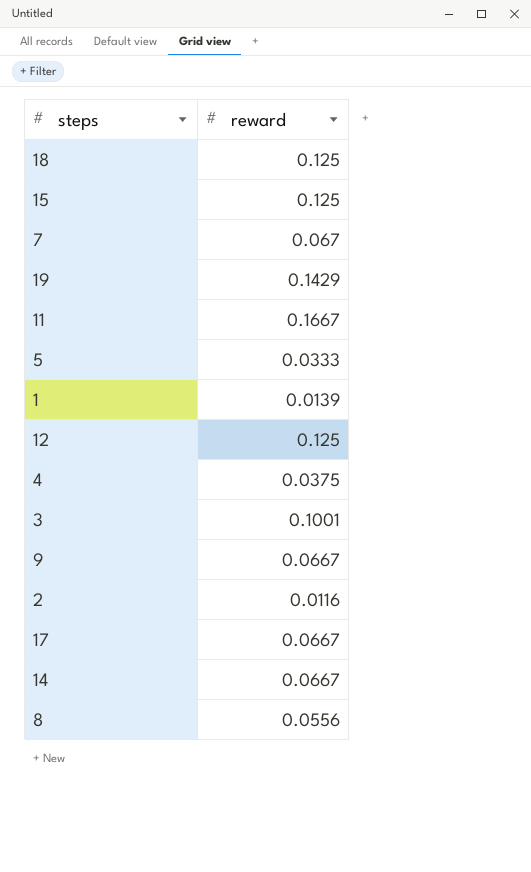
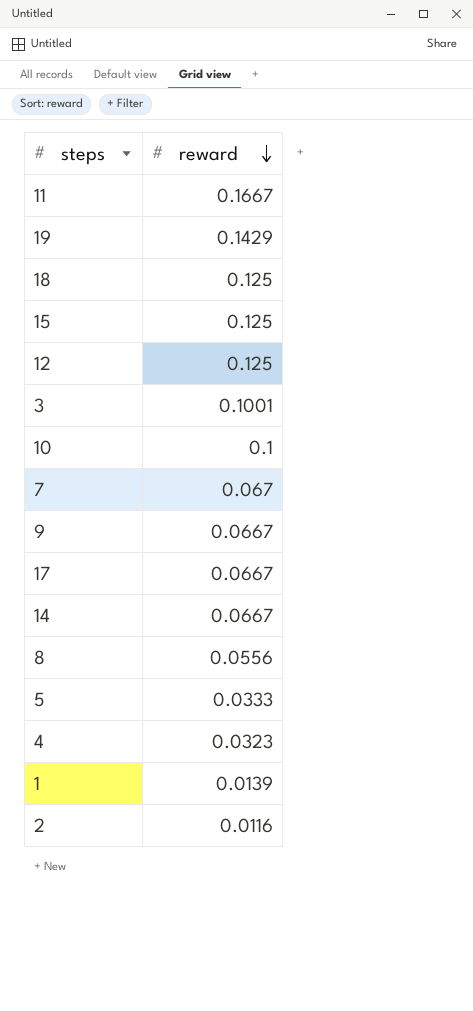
row order: none -> reward descending
row 10: none -> 0.1
4 | reward: 0.0375 -> 0.0323

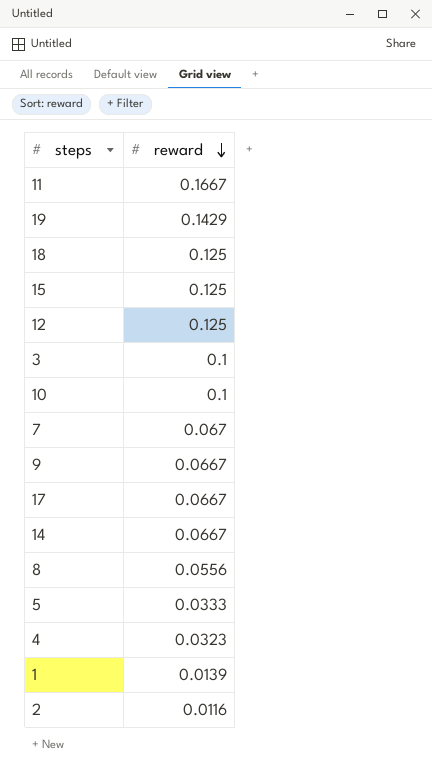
3 | reward: 0.1001 -> 0.1

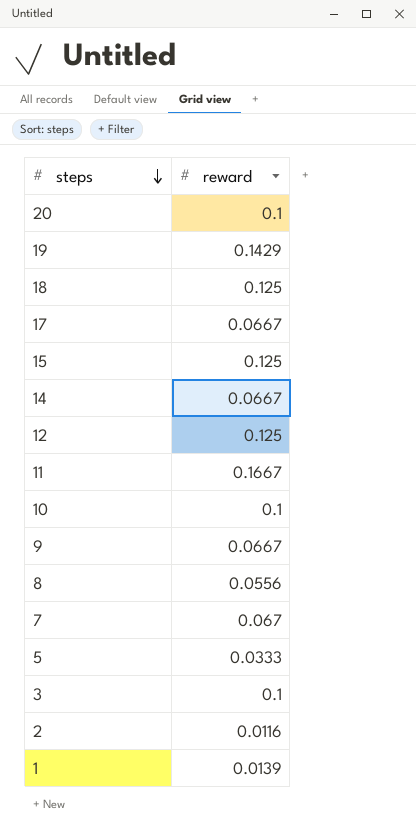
row order: reward descending -> steps descending
row 4: 0.0323 -> none
row 20: none -> 0.1

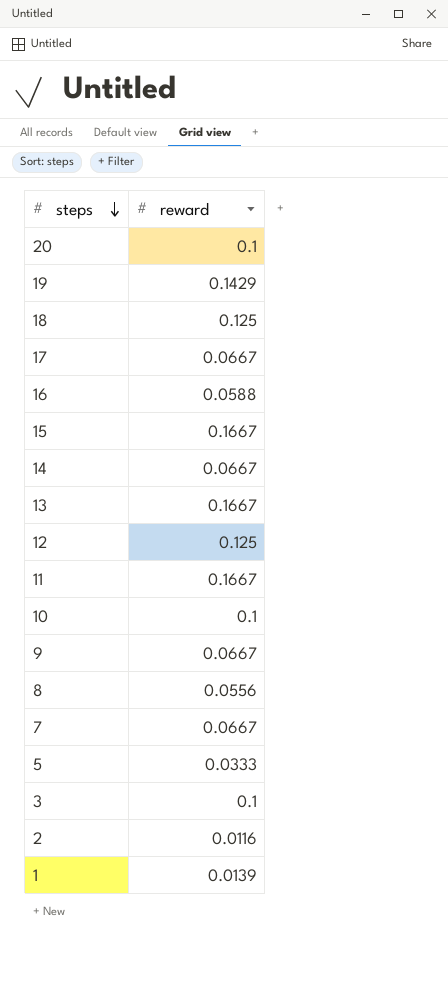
row 16: none -> 0.0588
15 | reward: 0.125 -> 0.1667
row 13: none -> 0.1667
7 | reward: 0.067 -> 0.0667

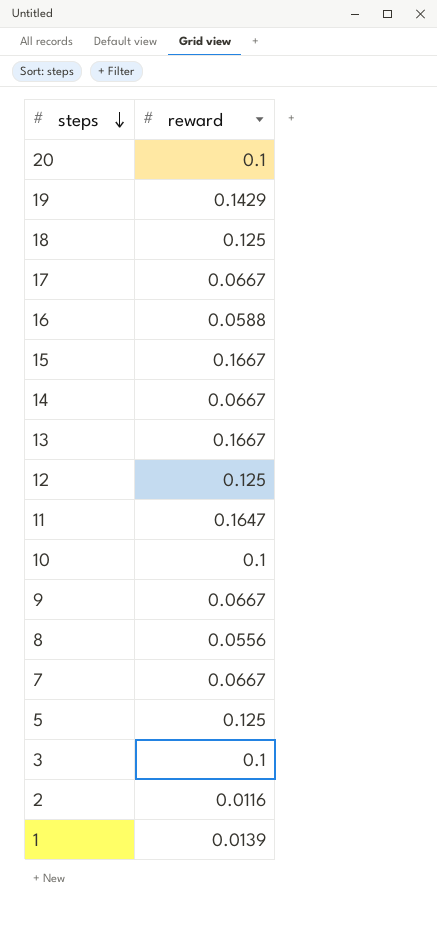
11 | reward: 0.1667 -> 0.1647
5 | reward: 0.0333 -> 0.125

